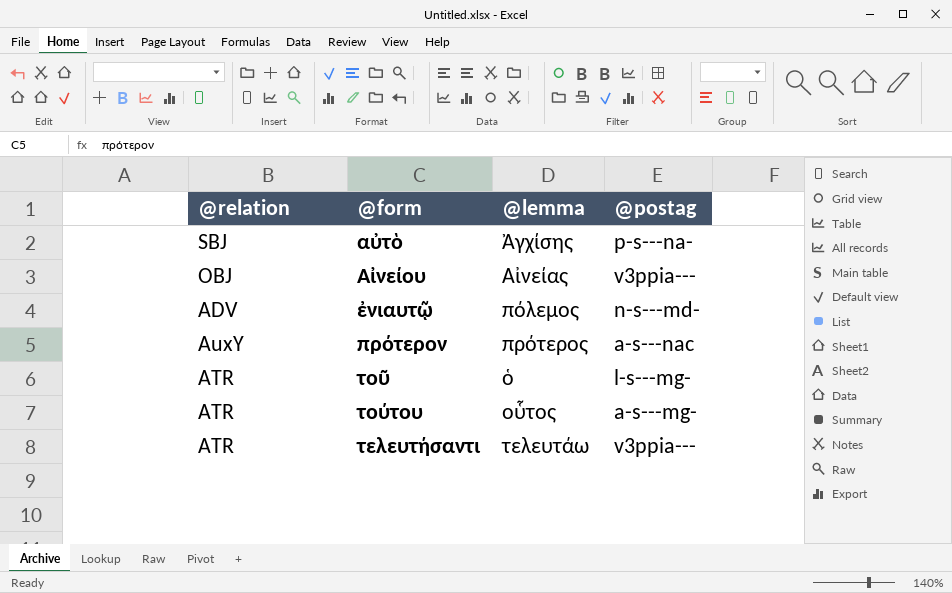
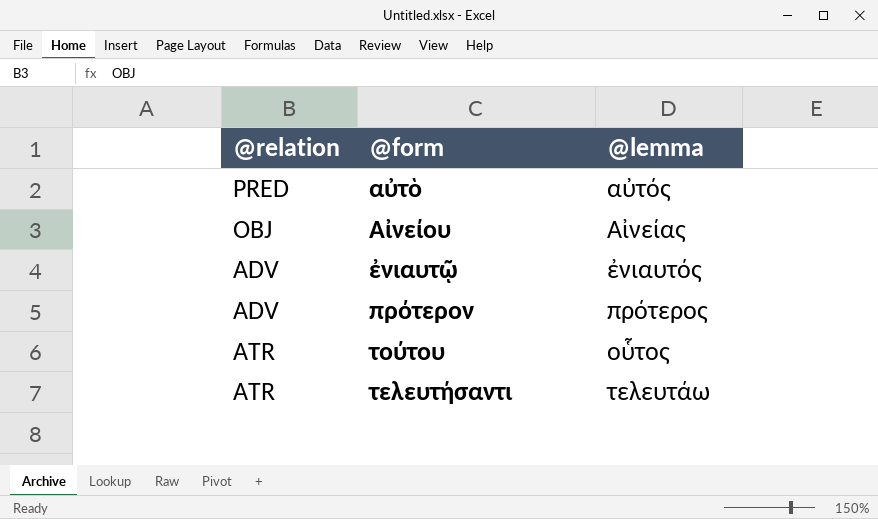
column @postag | position: 4 -> none
row τοῦ: ATR | ὁ | l-s---mg- -> none
αὐτὸ | @relation: SBJ -> PRED
αὐτὸ | @lemma: Ἀγχίσης -> αὐτός
ἐνιαυτῷ | @lemma: πόλεμος -> ἐνιαυτός
πρότερον | @relation: AuxY -> ADV

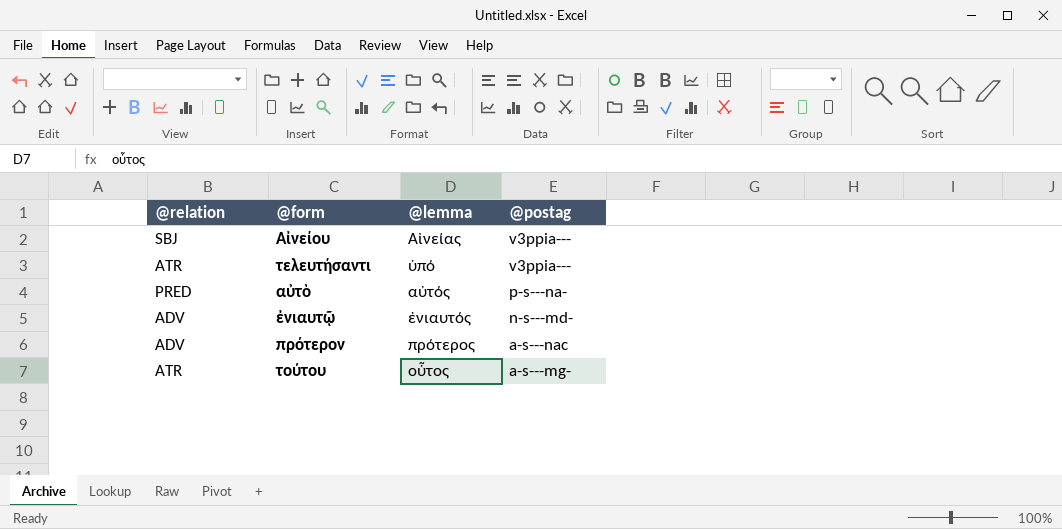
row order: none -> @postag descending
column @postag | position: none -> 4
Αἰνείου | @relation: OBJ -> SBJ
τελευτήσαντι | @lemma: τελευτάω -> ὑπό

